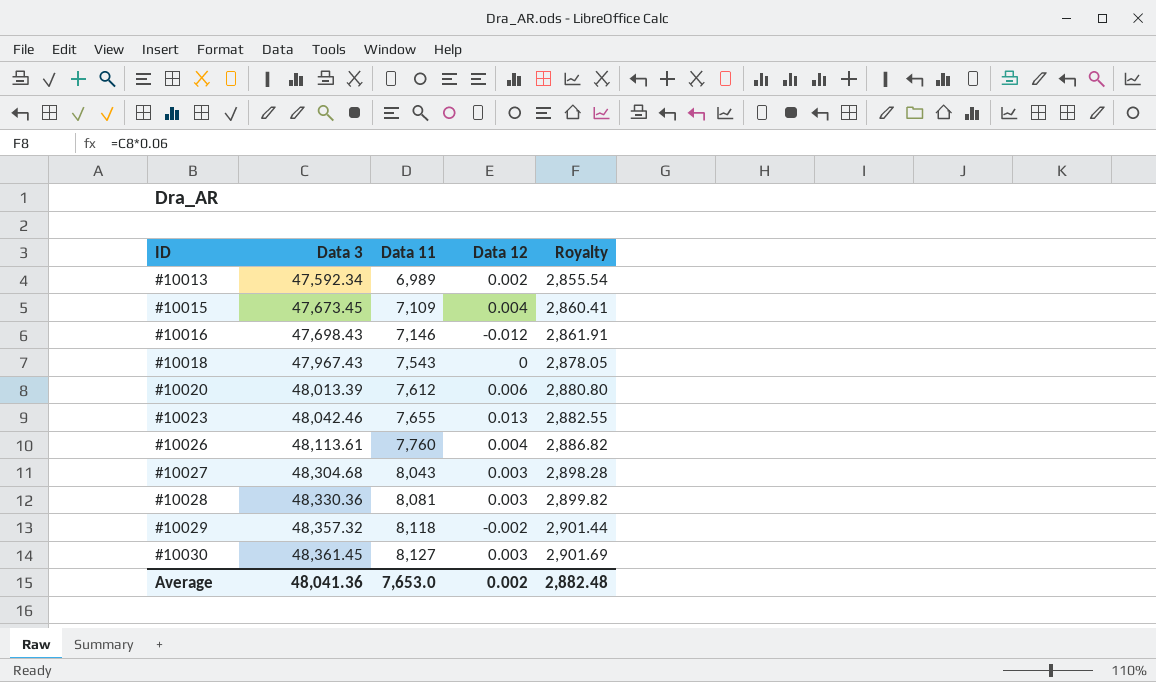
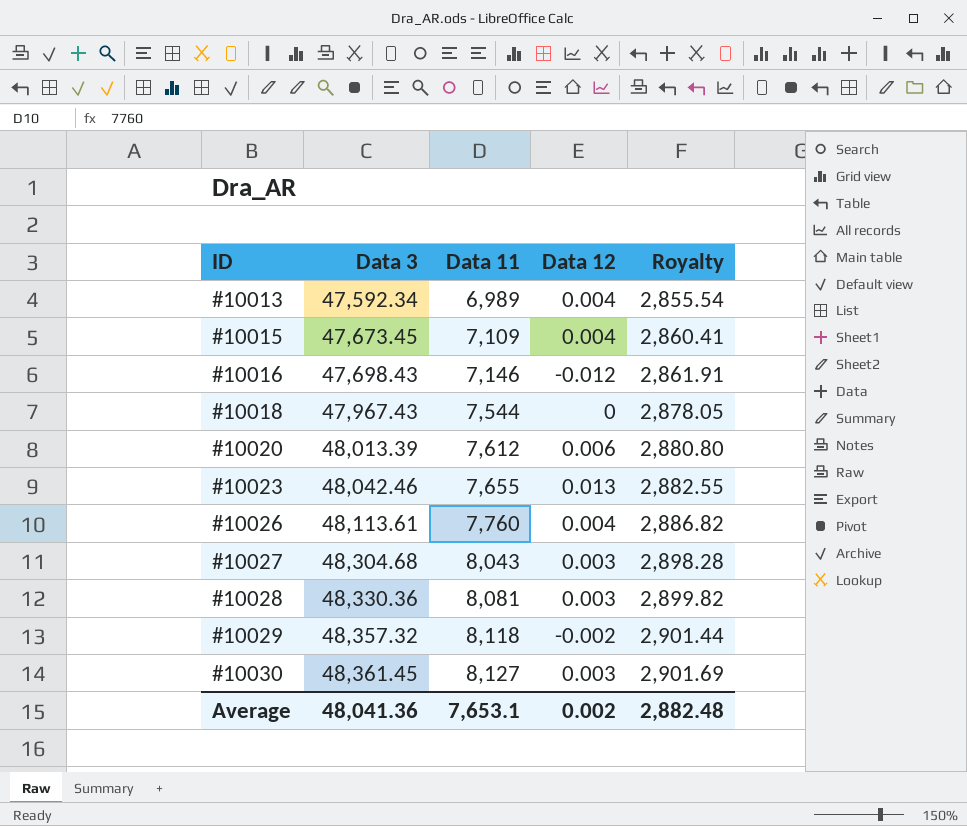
#10013 | Data 12: 0.002 -> 0.004
#10018 | Data 11: 7,543 -> 7,544
Average | Data 11: 7,653.0 -> 7,653.1

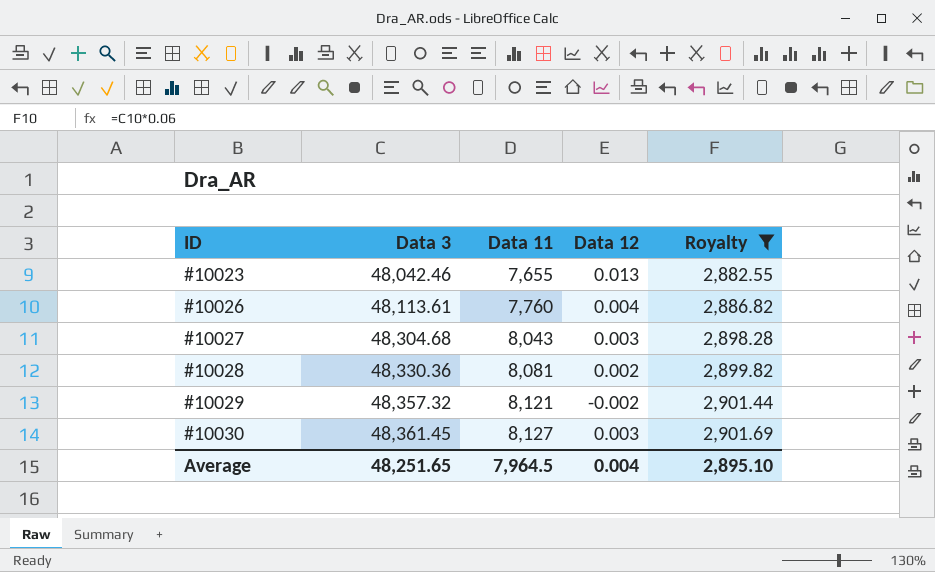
filter: none -> Royalty >= 2,882.55
#10028 | Data 12: 0.003 -> 0.002
#10029 | Data 11: 8,118 -> 8,121
Average | Data 3: 48,041.36 -> 48,251.65
Average | Data 11: 7,653.1 -> 7,964.5
Average | Data 12: 0.002 -> 0.004
Average | Royalty: 2,882.48 -> 2,895.10

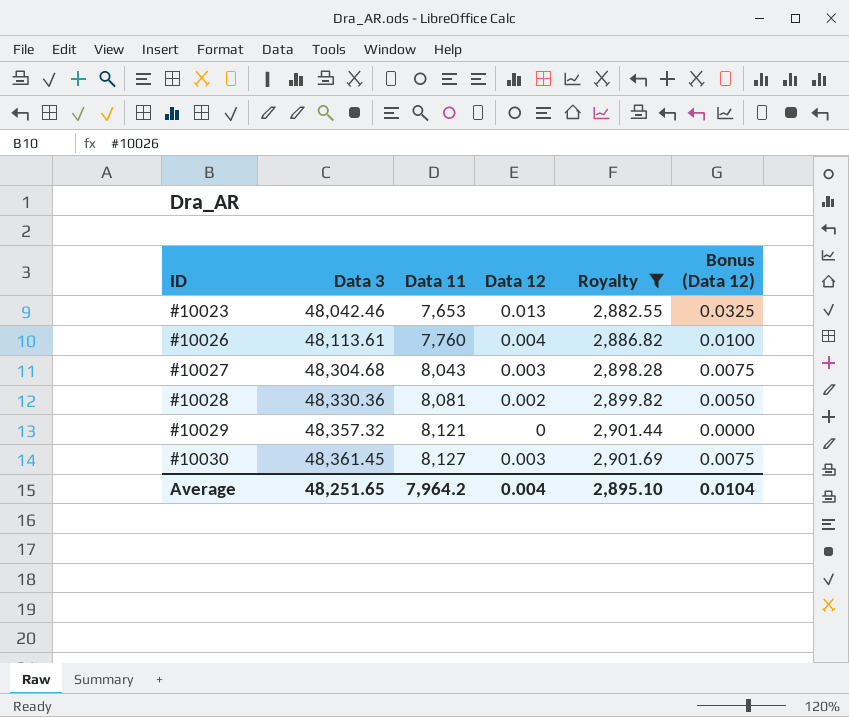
column Bonus (Data 12) | formula: none -> [Data 12] * 2.5
#10023 | Data 11: 7,655 -> 7,653
#10029 | Data 12: -0.002 -> 0
Average | Data 11: 7,964.5 -> 7,964.2

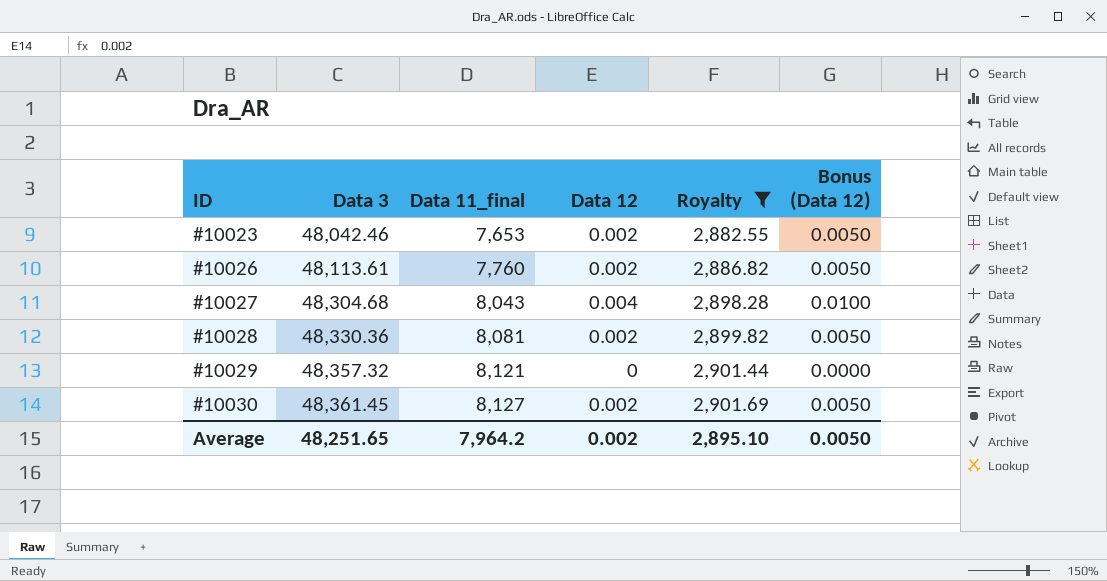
column name: Data 11 -> Data 11_final
#10023 | Data 12: 0.013 -> 0.002
#10023 | Bonus (Data 12): 0.0325 -> 0.0050
#10026 | Data 12: 0.004 -> 0.002
#10026 | Bonus (Data 12): 0.0100 -> 0.0050
#10027 | Data 12: 0.003 -> 0.004
#10027 | Bonus (Data 12): 0.0075 -> 0.0100
#10030 | Data 12: 0.003 -> 0.002
#10030 | Bonus (Data 12): 0.0075 -> 0.0050
Average | Data 12: 0.004 -> 0.002
Average | Bonus (Data 12): 0.0104 -> 0.0050

